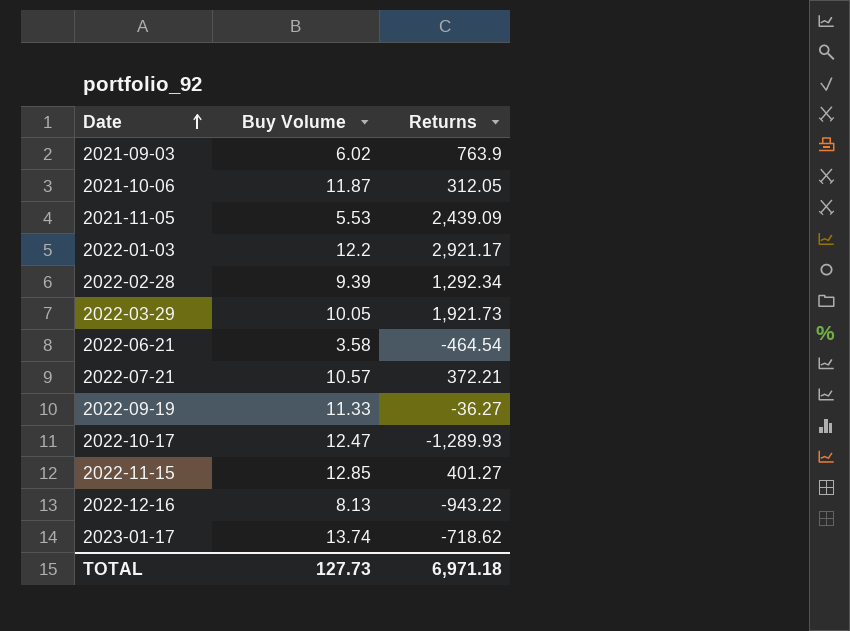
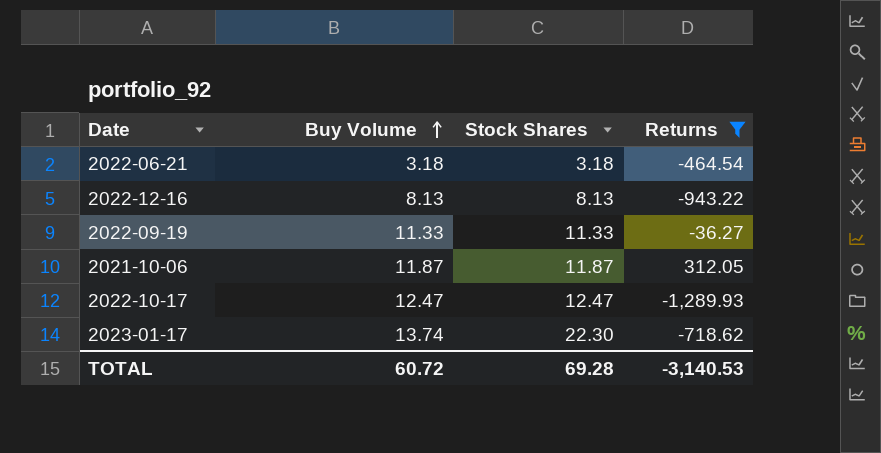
filter: none -> Returns <= 312.05
row order: Date ascending -> Buy Volume ascending
column Stock Shares | position: none -> 3
2022-06-21 | Buy Volume: 3.58 -> 3.18
TOTAL | Buy Volume: 127.73 -> 60.72
TOTAL | Returns: 6,971.18 -> -3,140.53

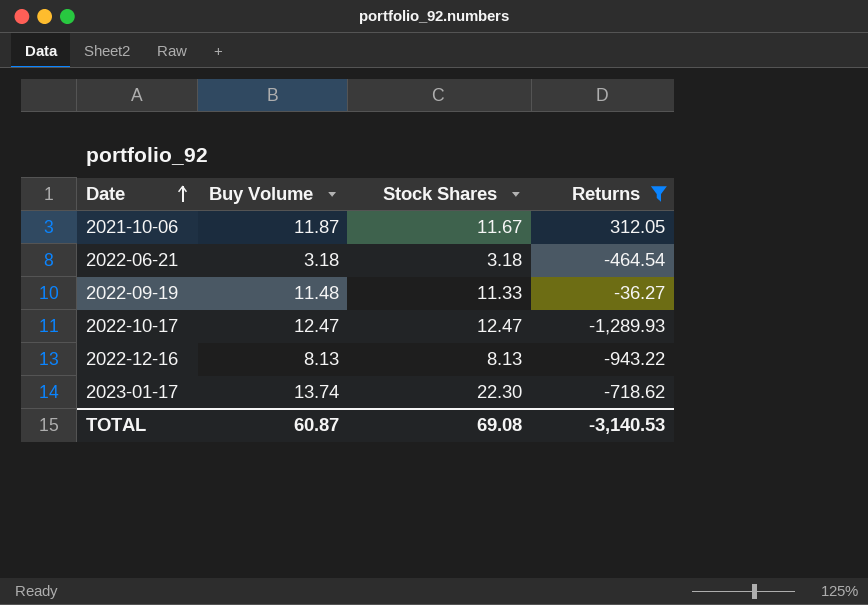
row order: Buy Volume ascending -> Date ascending
2021-10-06 | Stock Shares: 11.87 -> 11.67
2022-09-19 | Buy Volume: 11.33 -> 11.48
TOTAL | Buy Volume: 60.72 -> 60.87
TOTAL | Stock Shares: 69.28 -> 69.08

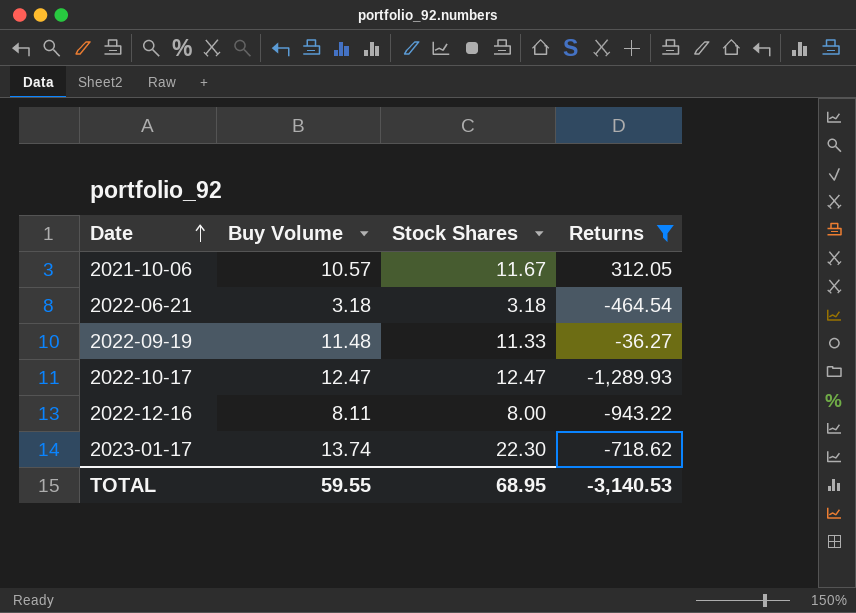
2021-10-06 | Buy Volume: 11.87 -> 10.57
2022-12-16 | Buy Volume: 8.13 -> 8.11
2022-12-16 | Stock Shares: 8.13 -> 8.00
TOTAL | Buy Volume: 60.87 -> 59.55
TOTAL | Stock Shares: 69.08 -> 68.95

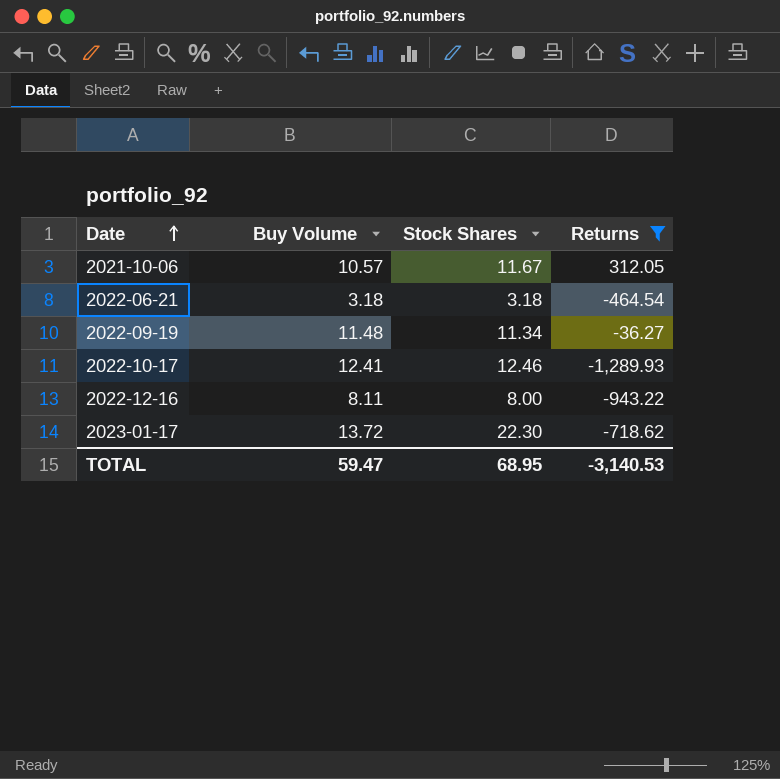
2022-09-19 | Stock Shares: 11.33 -> 11.34
2022-10-17 | Buy Volume: 12.47 -> 12.41
2022-10-17 | Stock Shares: 12.47 -> 12.46
2023-01-17 | Buy Volume: 13.74 -> 13.72
TOTAL | Buy Volume: 59.55 -> 59.47

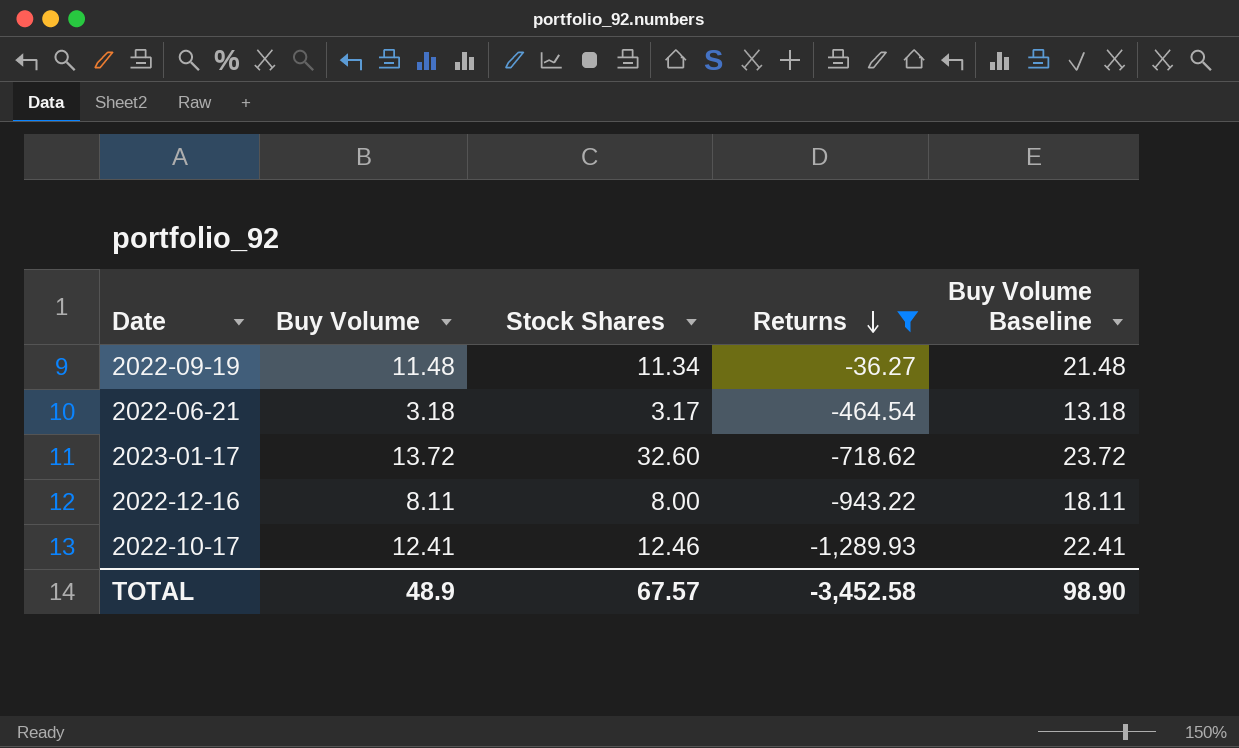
row order: Date ascending -> Returns descending
column Buy Volume Baseline | formula: none -> [Buy Volume] + 10
row 2021-10-06: 10.57 | 11.67 | 312.05 -> none
2022-06-21 | Stock Shares: 3.18 -> 3.17
2023-01-17 | Stock Shares: 22.30 -> 32.60
TOTAL | Buy Volume: 59.47 -> 48.9
TOTAL | Stock Shares: 68.95 -> 67.57
TOTAL | Returns: -3,140.53 -> -3,452.58

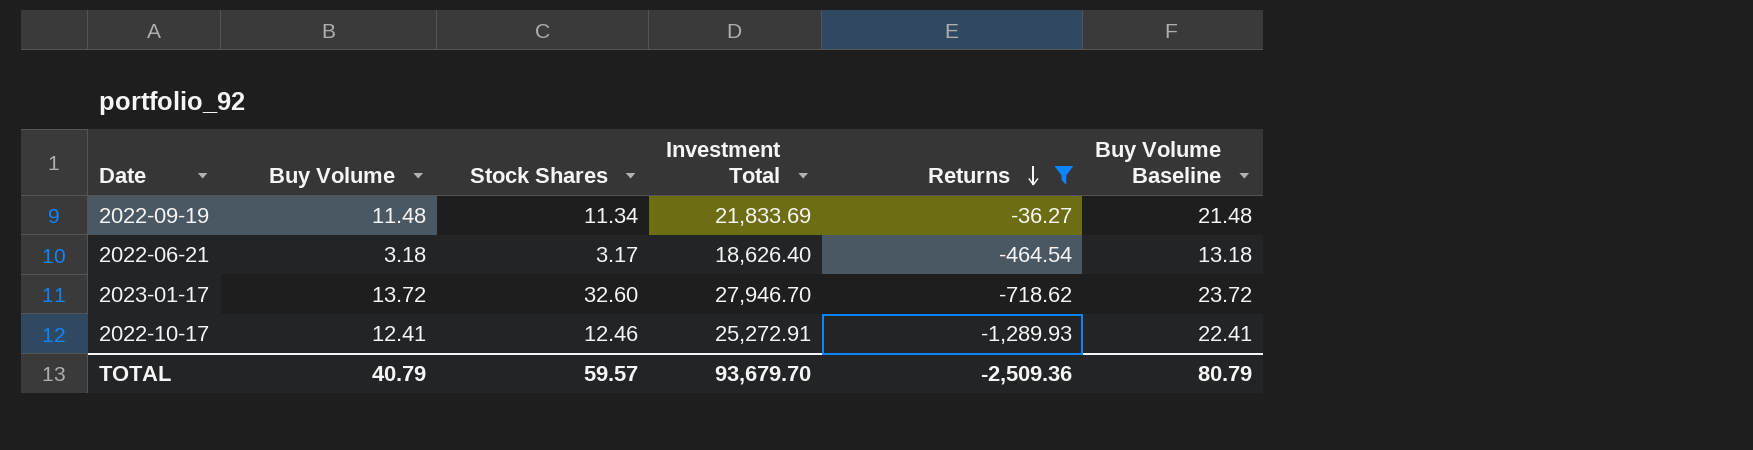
column Investment Total | position: none -> 4
row 2022-12-16: 8.11 | 8.00 | -943.22 | 18.11 -> none
TOTAL | Buy Volume: 48.9 -> 40.79
TOTAL | Stock Shares: 67.57 -> 59.57
TOTAL | Returns: -3,452.58 -> -2,509.36
TOTAL | Buy Volume Baseline: 98.90 -> 80.79

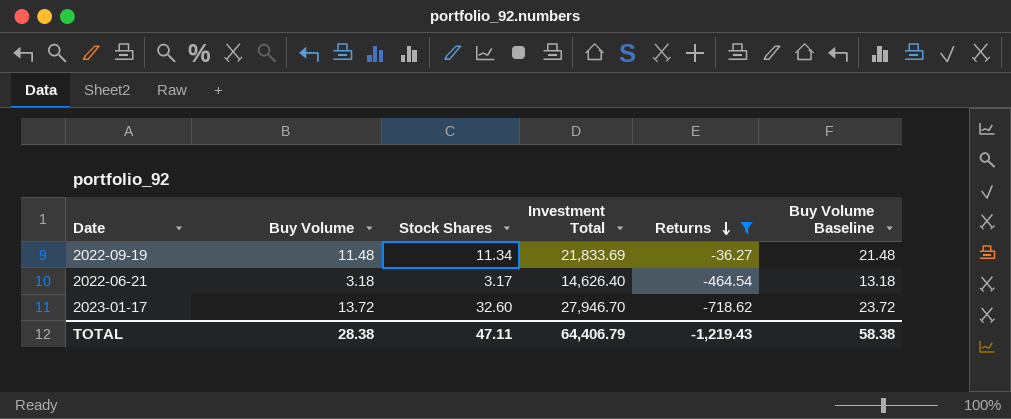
row 2022-10-17: 12.41 | 12.46 | 25,272.91 | -1,289.93 | 22.41 -> none
2022-06-21 | Investment Total: 18,626.40 -> 14,626.40
TOTAL | Buy Volume: 40.79 -> 28.38
TOTAL | Stock Shares: 59.57 -> 47.11
TOTAL | Investment Total: 93,679.70 -> 64,406.79
TOTAL | Returns: -2,509.36 -> -1,219.43
TOTAL | Buy Volume Baseline: 80.79 -> 58.38

